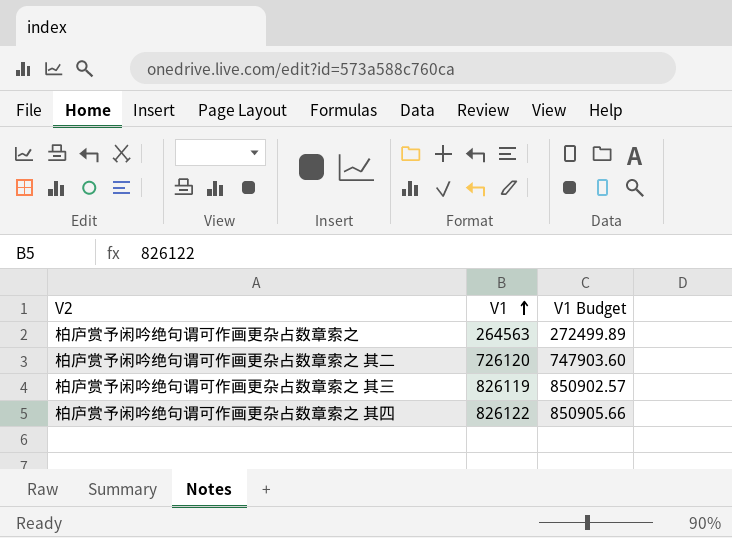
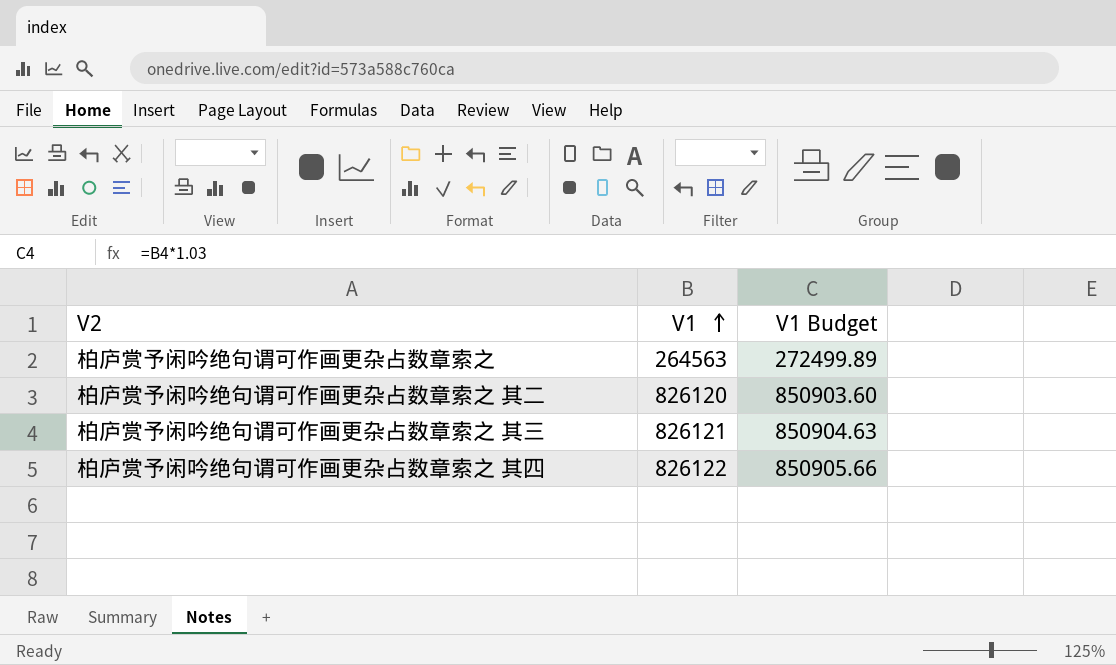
柏庐赏予闲吟绝句谓可作画更杂占数章索之 其二 | V1: 726120 -> 826120
柏庐赏予闲吟绝句谓可作画更杂占数章索之 其二 | V1 Budget: 747903.60 -> 850903.60
柏庐赏予闲吟绝句谓可作画更杂占数章索之 其三 | V1: 826119 -> 826121
柏庐赏予闲吟绝句谓可作画更杂占数章索之 其三 | V1 Budget: 850902.57 -> 850904.63

